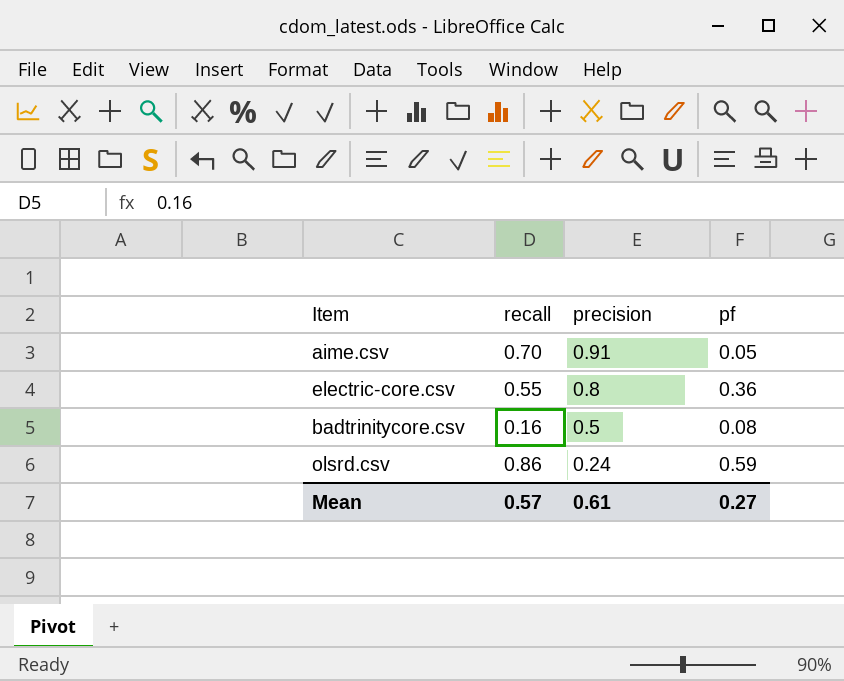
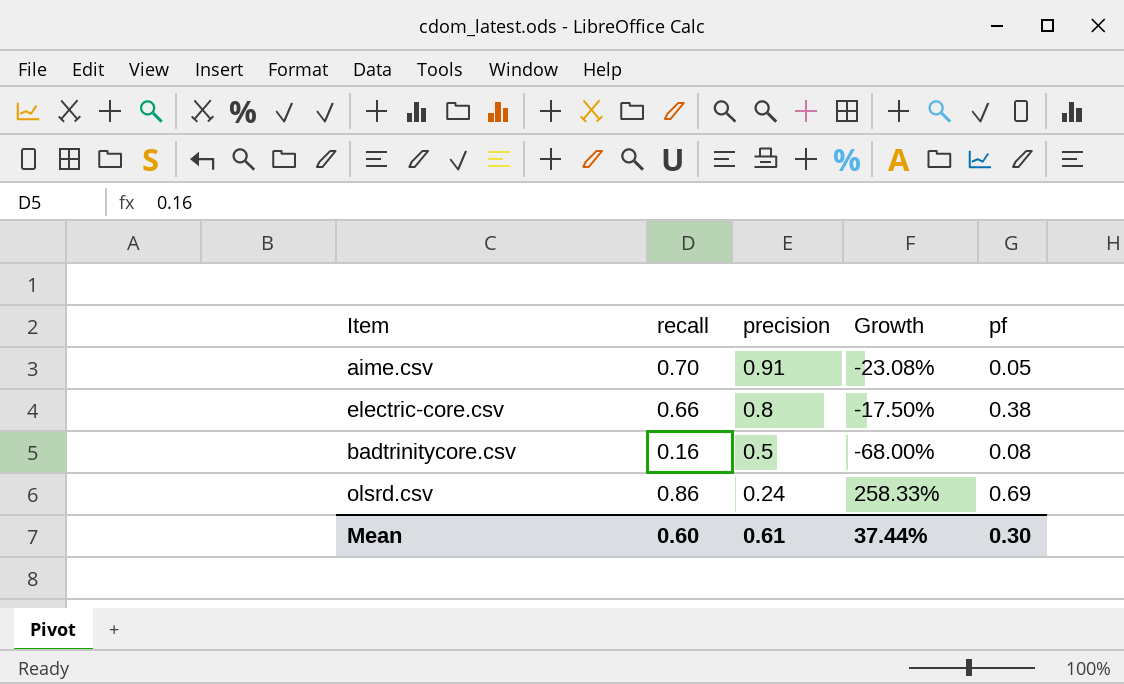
column Growth | formula: none -> ([recall] - [precision]) / [precision]
electric-core.csv | recall: 0.55 -> 0.66
electric-core.csv | pf: 0.36 -> 0.38
olsrd.csv | pf: 0.59 -> 0.69
Mean | recall: 0.57 -> 0.60
Mean | pf: 0.27 -> 0.30

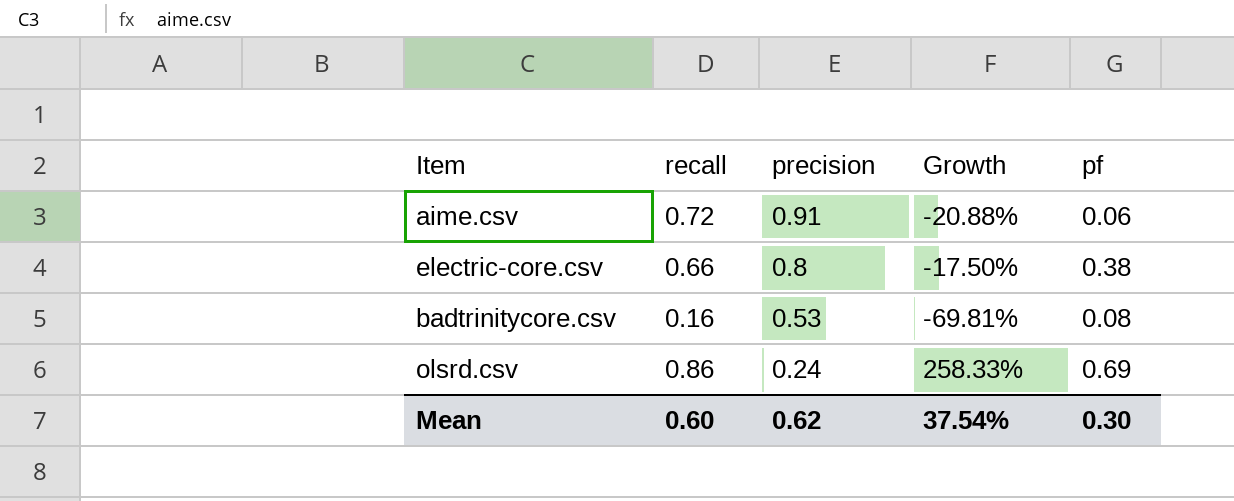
aime.csv | recall: 0.70 -> 0.72
aime.csv | Growth: -23.08% -> -20.88%
aime.csv | pf: 0.05 -> 0.06
badtrinitycore.csv | precision: 0.5 -> 0.53
badtrinitycore.csv | Growth: -68.00% -> -69.81%
Mean | precision: 0.61 -> 0.62
Mean | Growth: 37.44% -> 37.54%

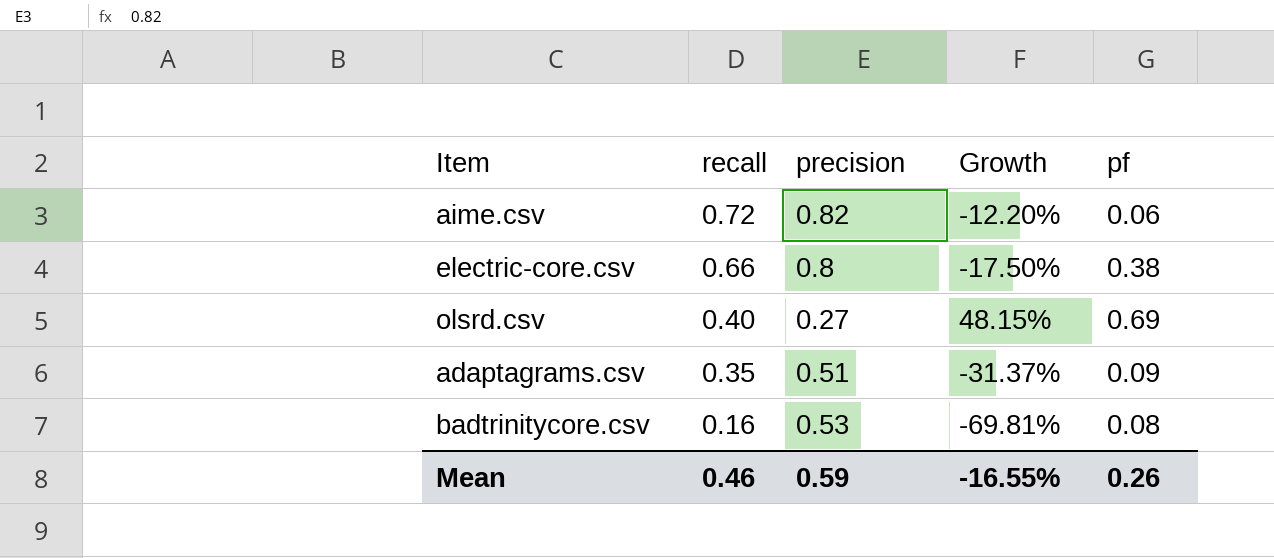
row order: precision descending -> recall descending
aime.csv | precision: 0.91 -> 0.82
aime.csv | Growth: -20.88% -> -12.20%
olsrd.csv | recall: 0.86 -> 0.40
olsrd.csv | precision: 0.24 -> 0.27
olsrd.csv | Growth: 258.33% -> 48.15%
row adaptagrams.csv: none -> 0.35 | 0.51 | -31.37% | 0.09
Mean | recall: 0.60 -> 0.46
Mean | precision: 0.62 -> 0.59
Mean | Growth: 37.54% -> -16.55%
Mean | pf: 0.30 -> 0.26

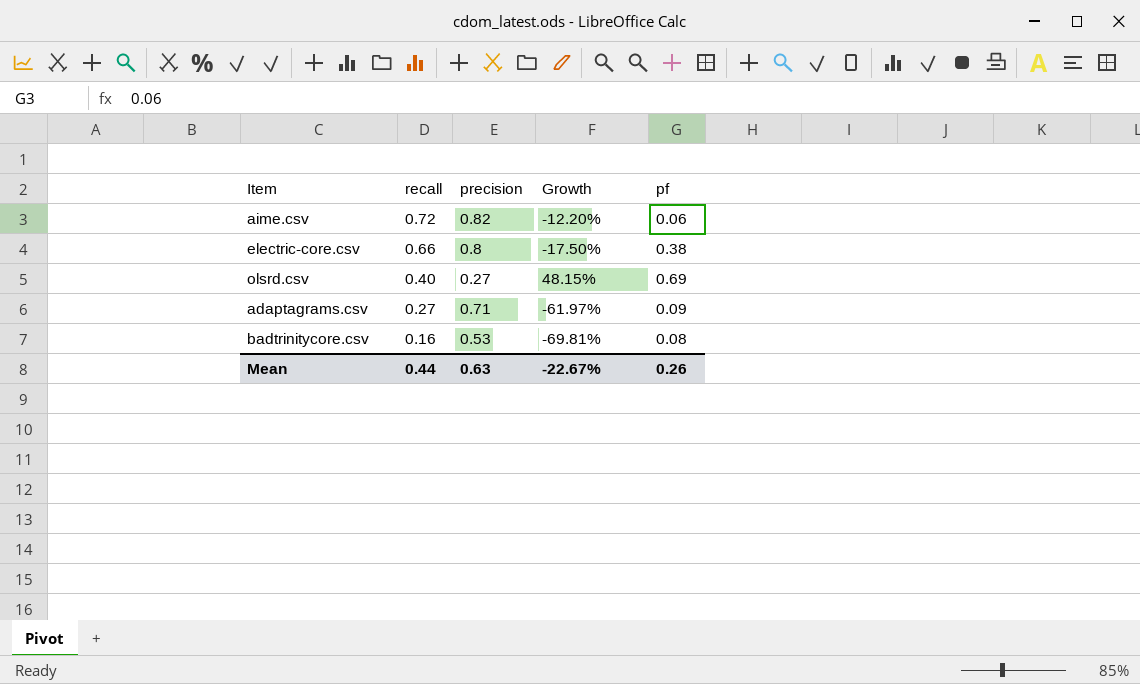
adaptagrams.csv | recall: 0.35 -> 0.27
adaptagrams.csv | precision: 0.51 -> 0.71
adaptagrams.csv | Growth: -31.37% -> -61.97%
Mean | recall: 0.46 -> 0.44
Mean | precision: 0.59 -> 0.63
Mean | Growth: -16.55% -> -22.67%

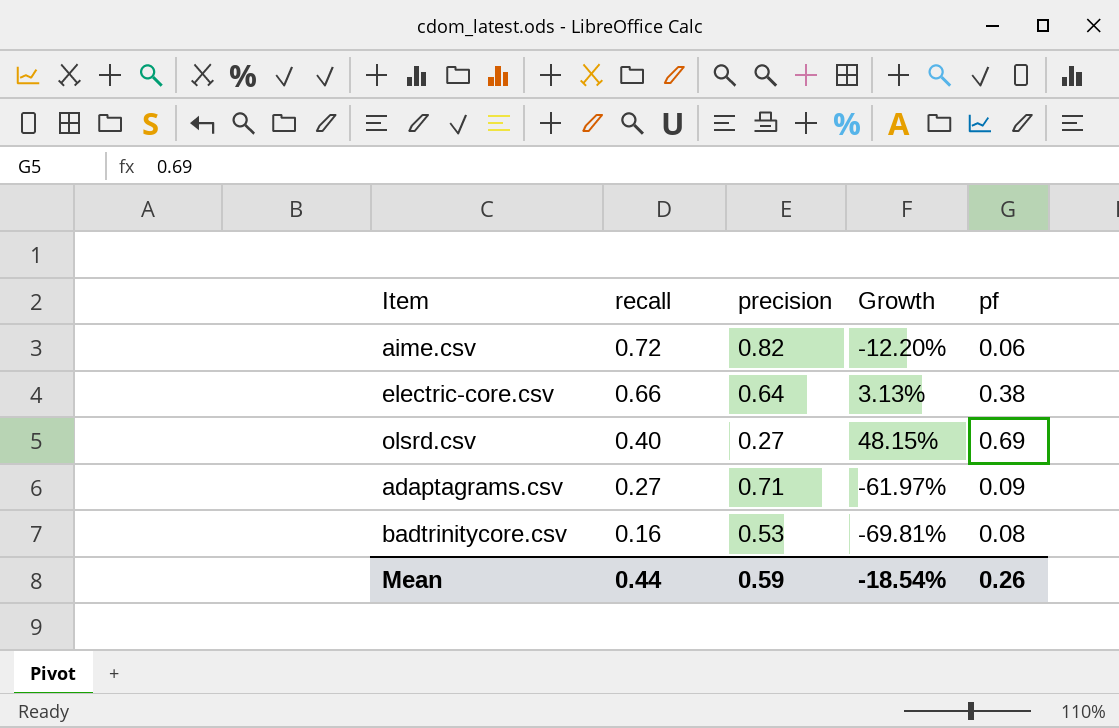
electric-core.csv | precision: 0.8 -> 0.64
electric-core.csv | Growth: -17.50% -> 3.13%
Mean | precision: 0.63 -> 0.59
Mean | Growth: -22.67% -> -18.54%

